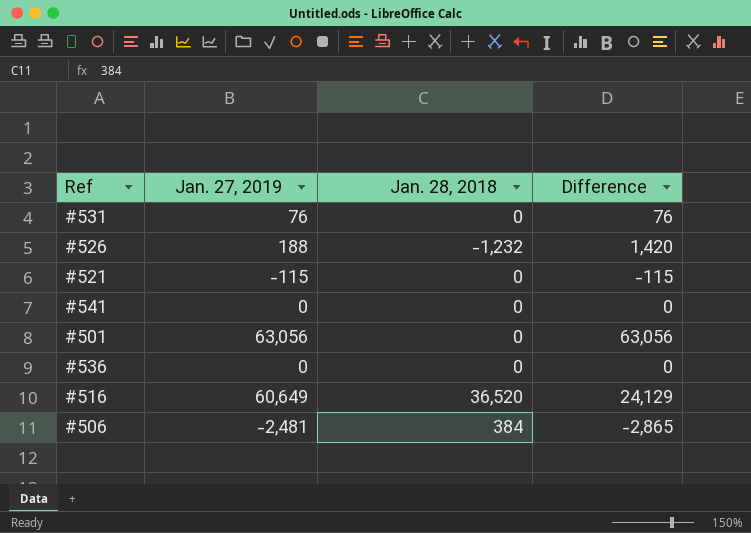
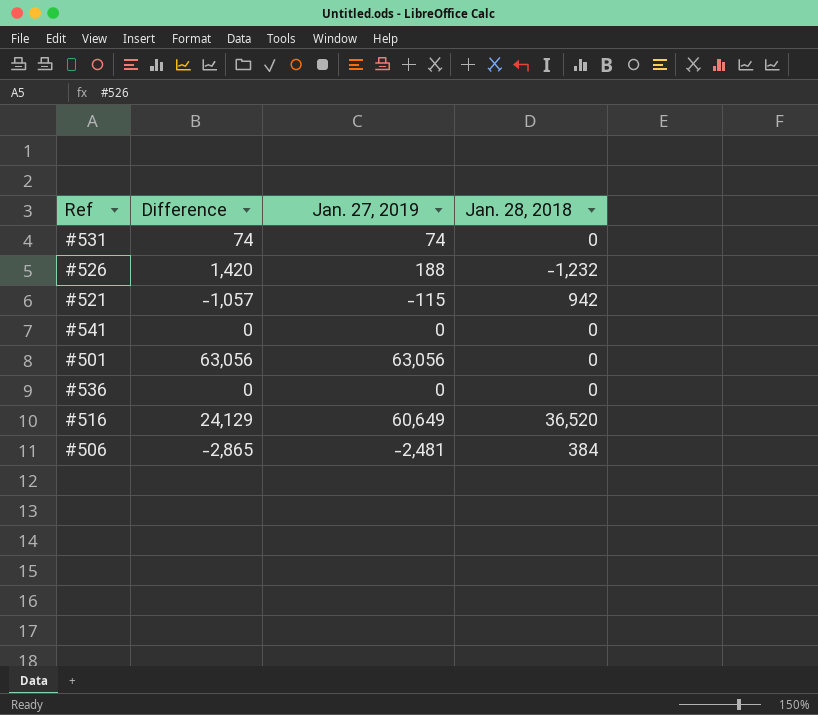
column Difference | position: 4 -> 2
#531 | Difference: 76 -> 74
#531 | Jan. 27, 2019: 76 -> 74
#521 | Difference: -115 -> -1,057
#521 | Jan. 28, 2018: 0 -> 942

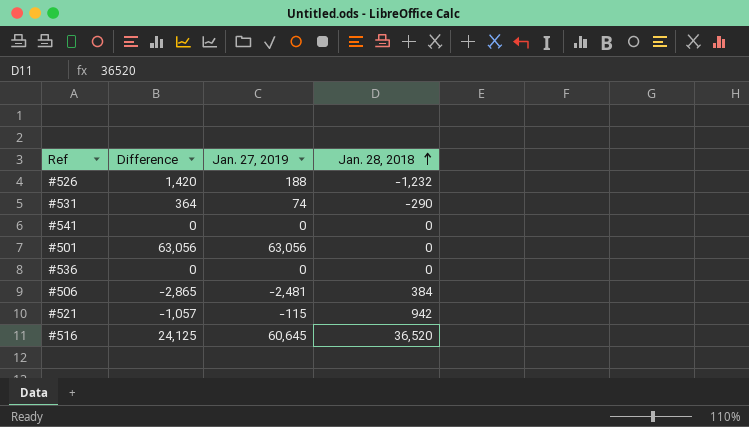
row order: none -> Jan. 28, 2018 ascending
#531 | Difference: 74 -> 364
#531 | Jan. 28, 2018: 0 -> -290
#516 | Difference: 24,129 -> 24,125
#516 | Jan. 27, 2019: 60,649 -> 60,645

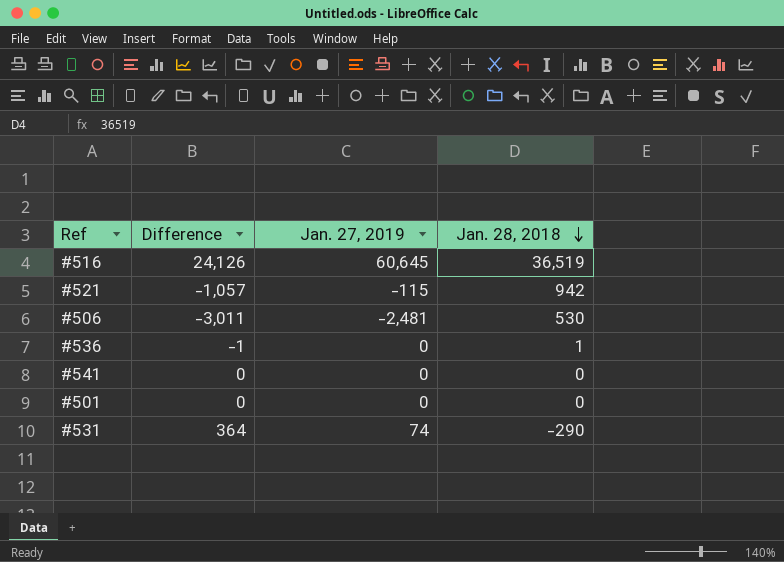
row order: Jan. 28, 2018 ascending -> Jan. 28, 2018 descending
row #526: 1,420 | 188 | -1,232 -> none
#516 | Difference: 24,125 -> 24,126
#516 | Jan. 28, 2018: 36,520 -> 36,519
#506 | Difference: -2,865 -> -3,011
#506 | Jan. 28, 2018: 384 -> 530
#536 | Difference: 0 -> -1
#536 | Jan. 28, 2018: 0 -> 1
#501 | Difference: 63,056 -> 0
#501 | Jan. 27, 2019: 63,056 -> 0

